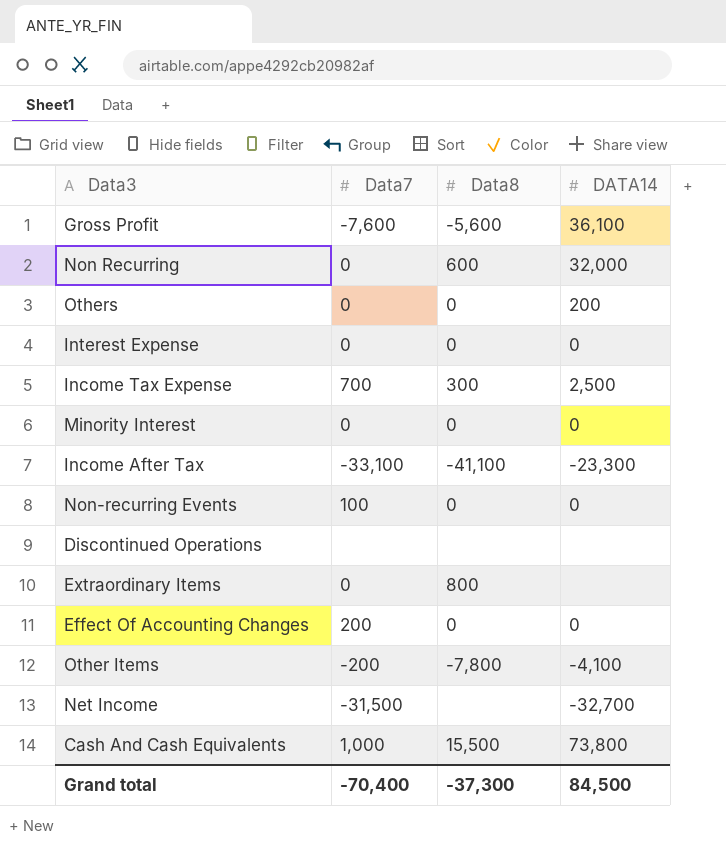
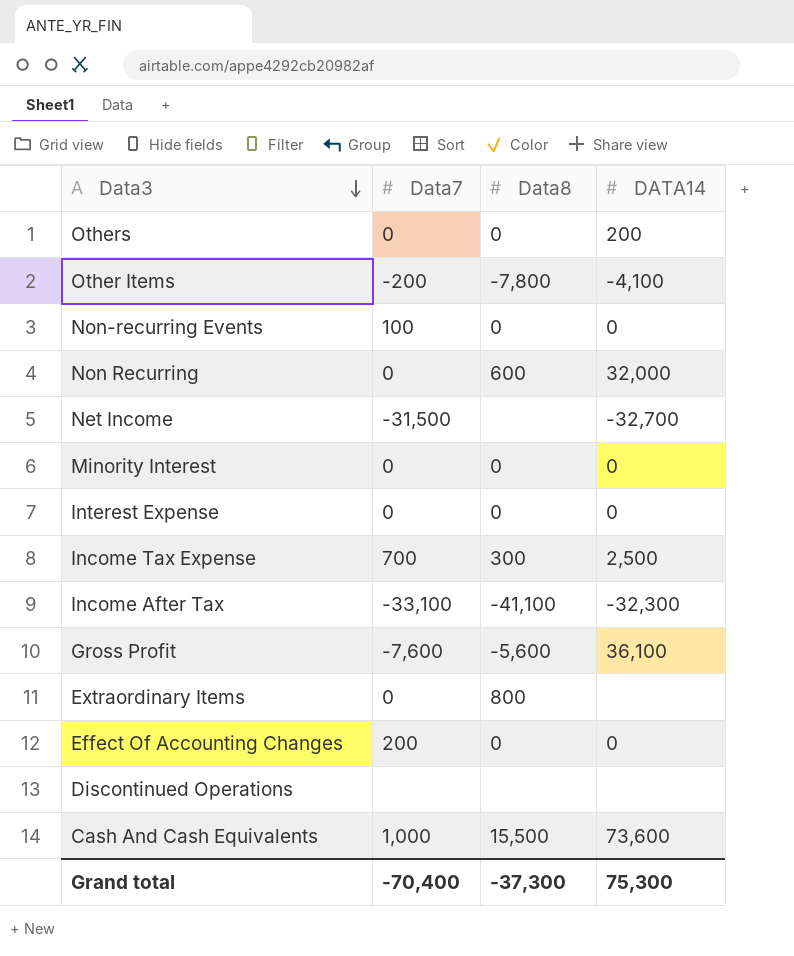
row order: none -> Data3 descending
Income After Tax | DATA14: -23,300 -> -32,300
Cash And Cash Equivalents | DATA14: 73,800 -> 73,600
Grand total | DATA14: 84,500 -> 75,300

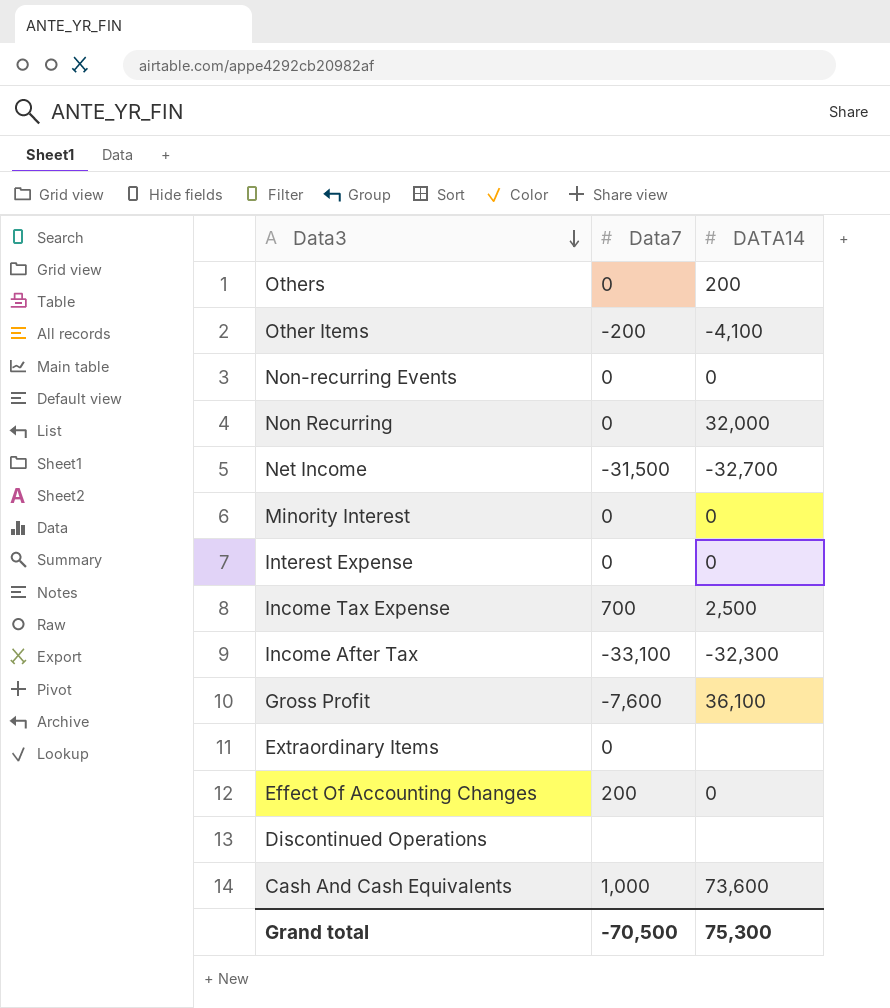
column Data8 | position: 3 -> none
Non-recurring Events | Data7: 100 -> 0
Grand total | Data7: -70,400 -> -70,500

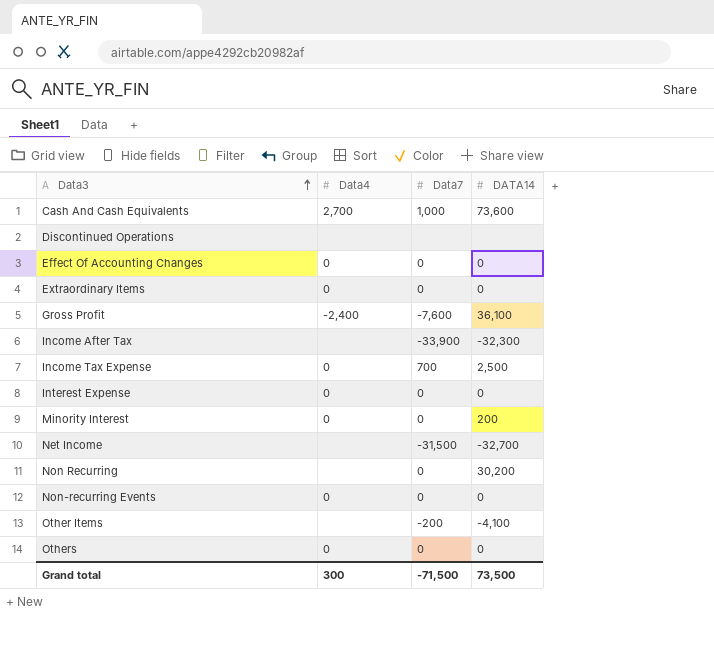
row order: Data3 descending -> Data3 ascending
column Data4 | position: none -> 2
Effect Of Accounting Changes | Data7: 200 -> 0
Extraordinary Items | DATA14: none -> 0
Income After Tax | Data7: -33,100 -> -33,900
Minority Interest | DATA14: 0 -> 200
Non Recurring | DATA14: 32,000 -> 30,200
Others | DATA14: 200 -> 0
Grand total | Data7: -70,500 -> -71,500
Grand total | DATA14: 75,300 -> 73,500

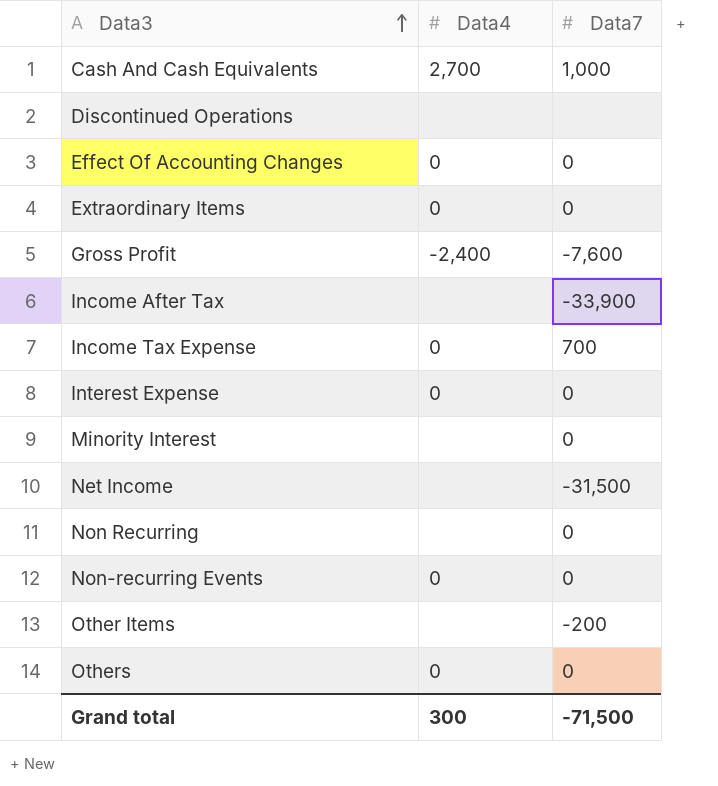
column DATA14 | position: 4 -> none
Minority Interest | Data4: 0 -> none

